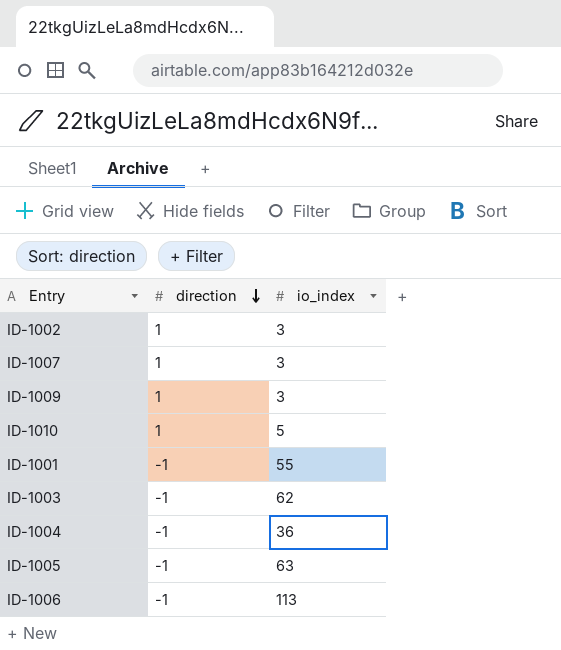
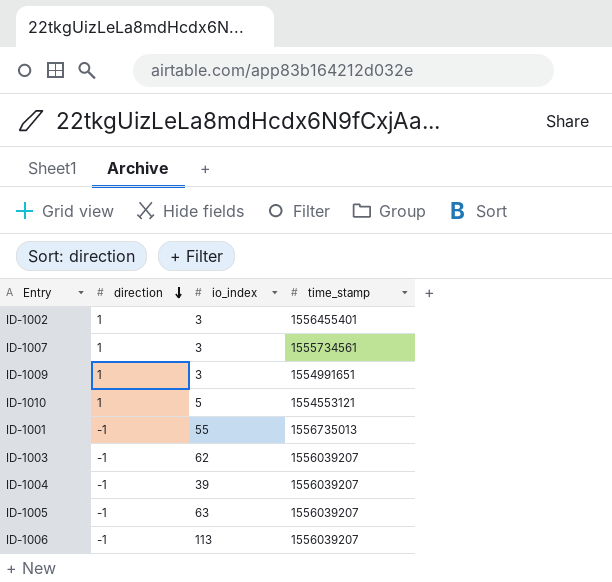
column time_stamp | position: none -> 4
ID-1004 | io_index: 36 -> 39

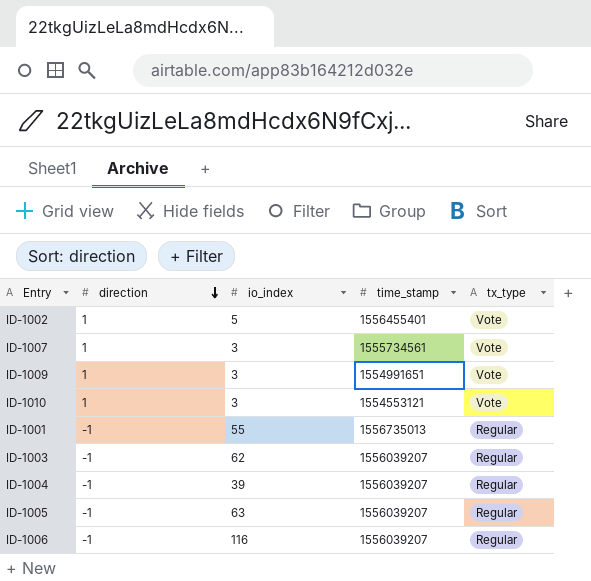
column tx_type | position: none -> 5
ID-1002 | io_index: 3 -> 5
ID-1010 | io_index: 5 -> 3
ID-1006 | io_index: 113 -> 116

